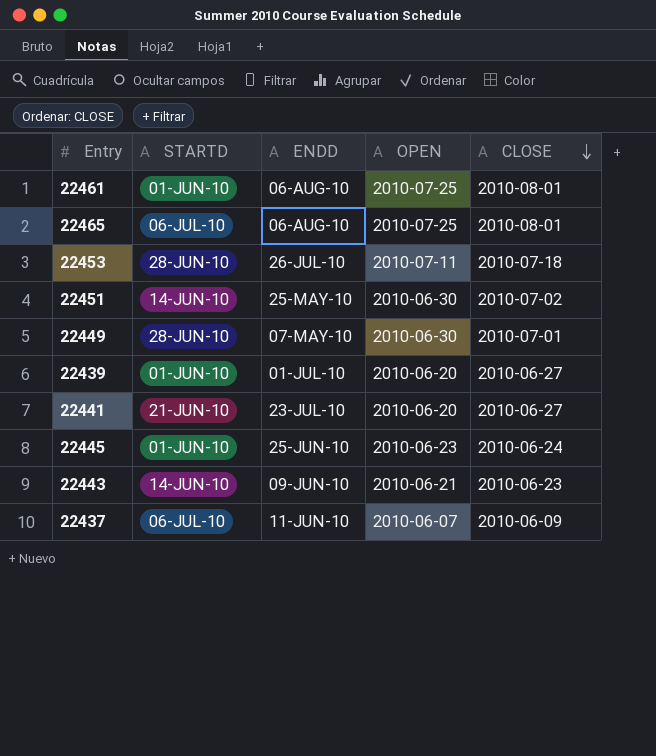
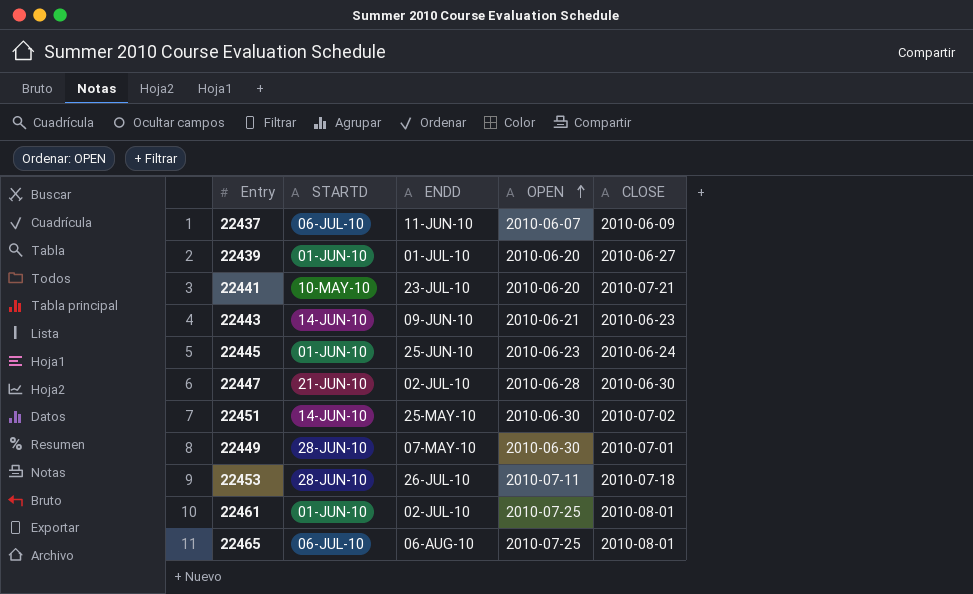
row order: CLOSE descending -> OPEN ascending
22441 | STARTD: 21-JUN-10 -> 10-MAY-10
22441 | CLOSE: 2010-06-27 -> 2010-07-21
row 22447: none -> 21-JUN-10 | 02-JUL-10 | 2010-06-28 | 2010-06-30
22461 | ENDD: 06-AUG-10 -> 02-JUL-10

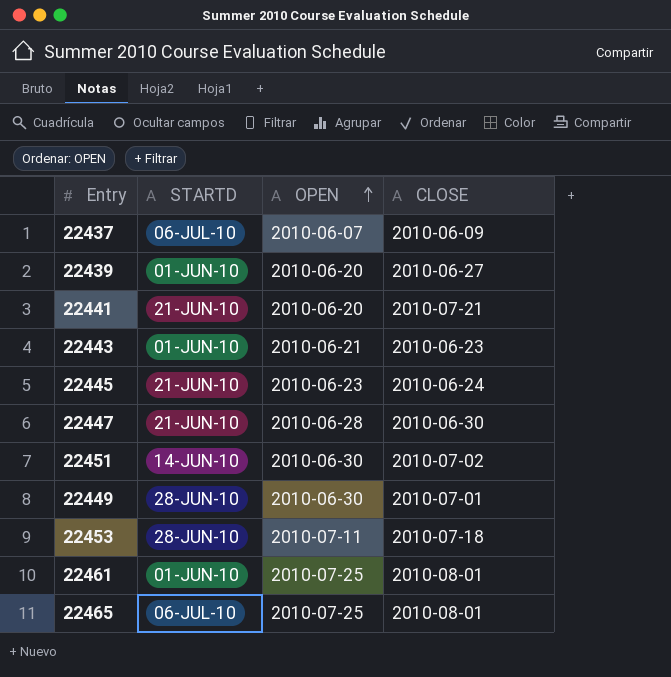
column ENDD | position: 3 -> none
22441 | STARTD: 10-MAY-10 -> 21-JUN-10
22443 | STARTD: 14-JUN-10 -> 01-JUN-10
22445 | STARTD: 01-JUN-10 -> 21-JUN-10

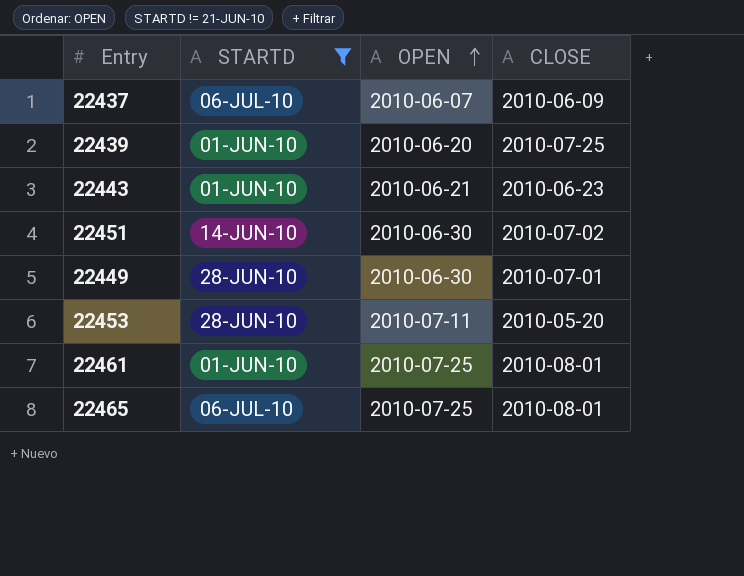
filter: none -> STARTD != 21-JUN-10
22439 | CLOSE: 2010-06-27 -> 2010-07-25
22453 | CLOSE: 2010-07-18 -> 2010-05-20

